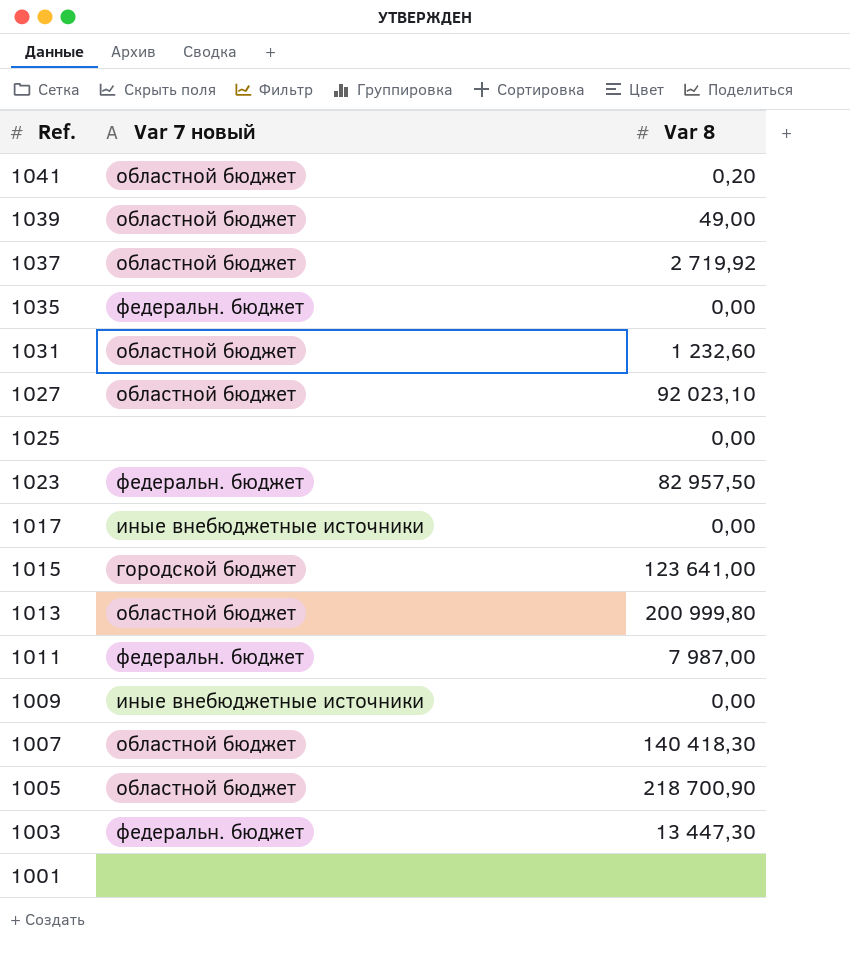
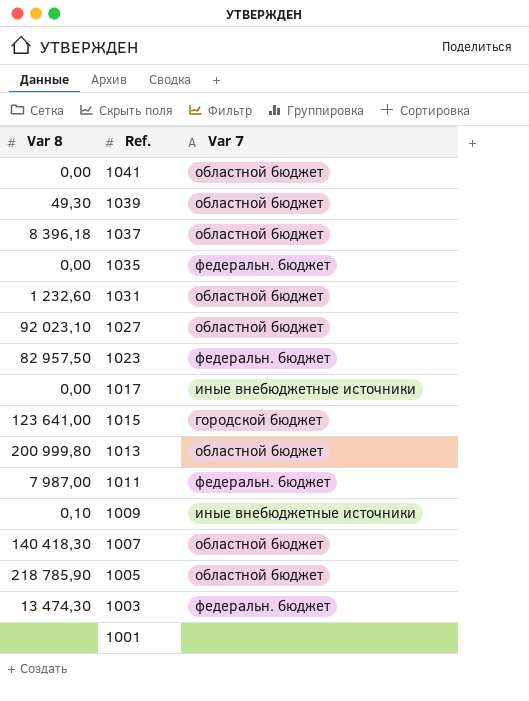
column Var 8 | position: 3 -> 1
column name: Var 7 новый -> Var 7
row 1025: none | 0,00 -> none
1041 | Var 8: 0,20 -> 0,00
1039 | Var 8: 49,00 -> 49,30
1037 | Var 8: 2 719,92 -> 8 396,18
1009 | Var 8: 0,00 -> 0,10
1005 | Var 8: 218 700,90 -> 218 785,90
1003 | Var 8: 13 447,30 -> 13 474,30

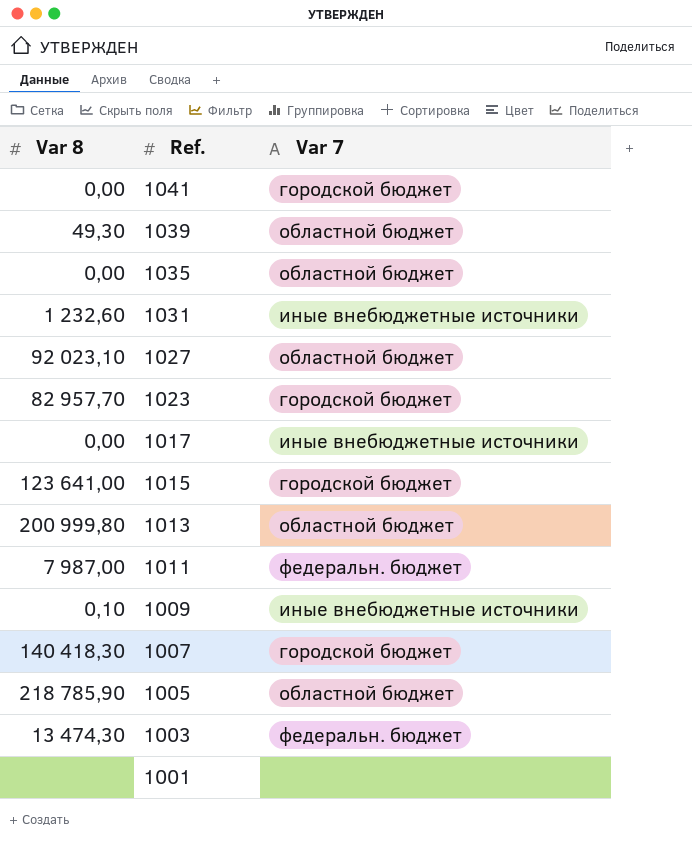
row 1037: 8 396,18 | областной бюджет -> none
1041 | Var 7: областной бюджет -> городской бюджет
1035 | Var 7: федеральн. бюджет -> областной бюджет
1031 | Var 7: областной бюджет -> иные внебюджетные источники
1023 | Var 8: 82 957,50 -> 82 957,70
1023 | Var 7: федеральн. бюджет -> городской бюджет
1007 | Var 7: областной бюджет -> городской бюджет

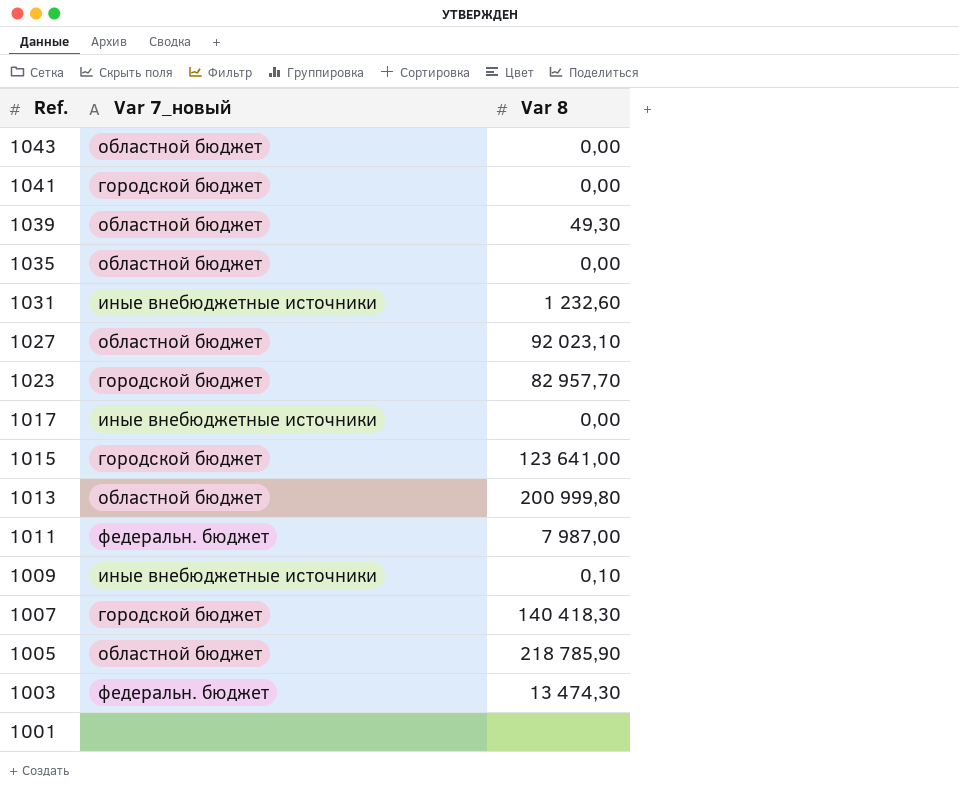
column name: Var 7 -> Var 7_новый
column Var 8 | position: 1 -> 3
row 1043: none -> областной бюджет | 0,00

